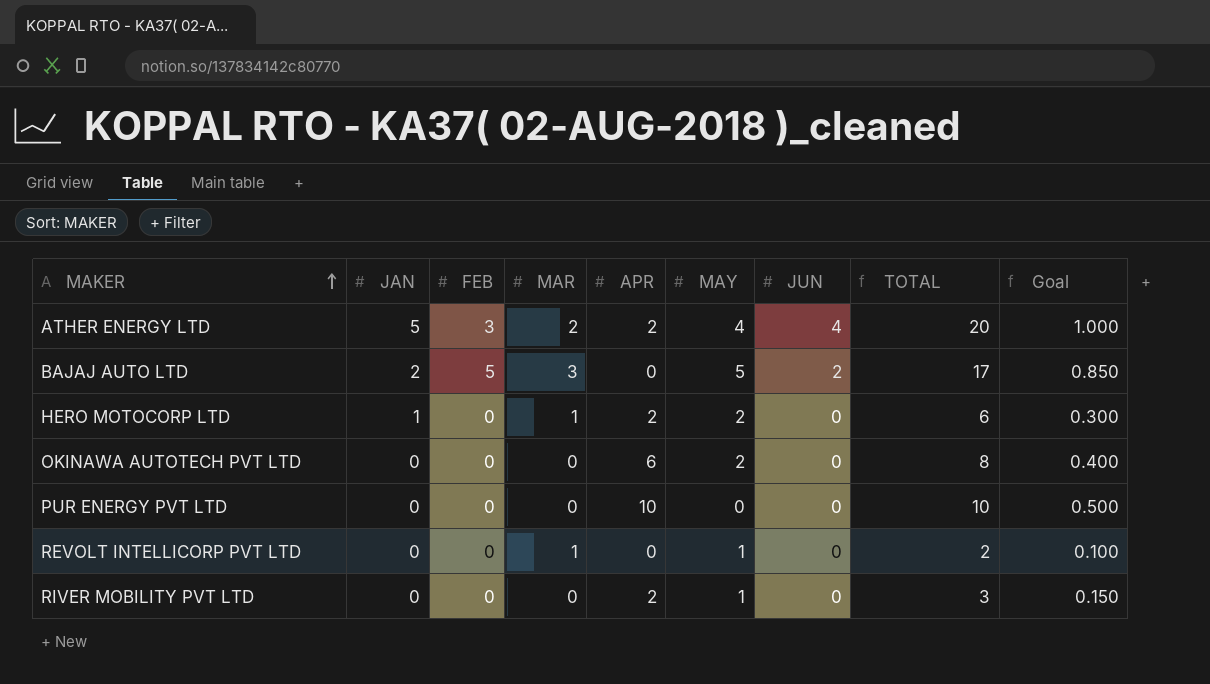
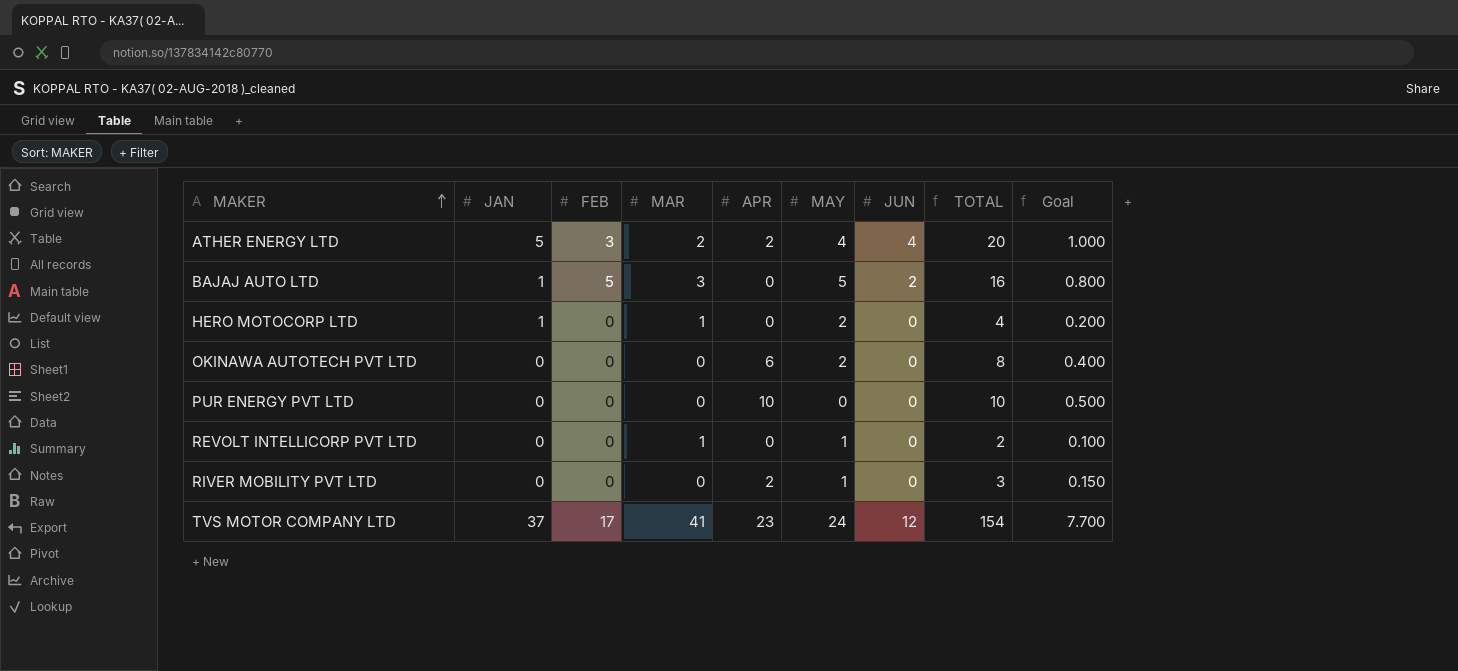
BAJAJ AUTO LTD | JAN: 2 -> 1
BAJAJ AUTO LTD | TOTAL: 17 -> 16
BAJAJ AUTO LTD | Goal: 0.850 -> 0.800
HERO MOTOCORP LTD | APR: 2 -> 0
HERO MOTOCORP LTD | TOTAL: 6 -> 4
HERO MOTOCORP LTD | Goal: 0.300 -> 0.200
row TVS MOTOR COMPANY LTD: none -> 37 | 17 | 41 | 23 | 24 | 12 | 154 | 7.700

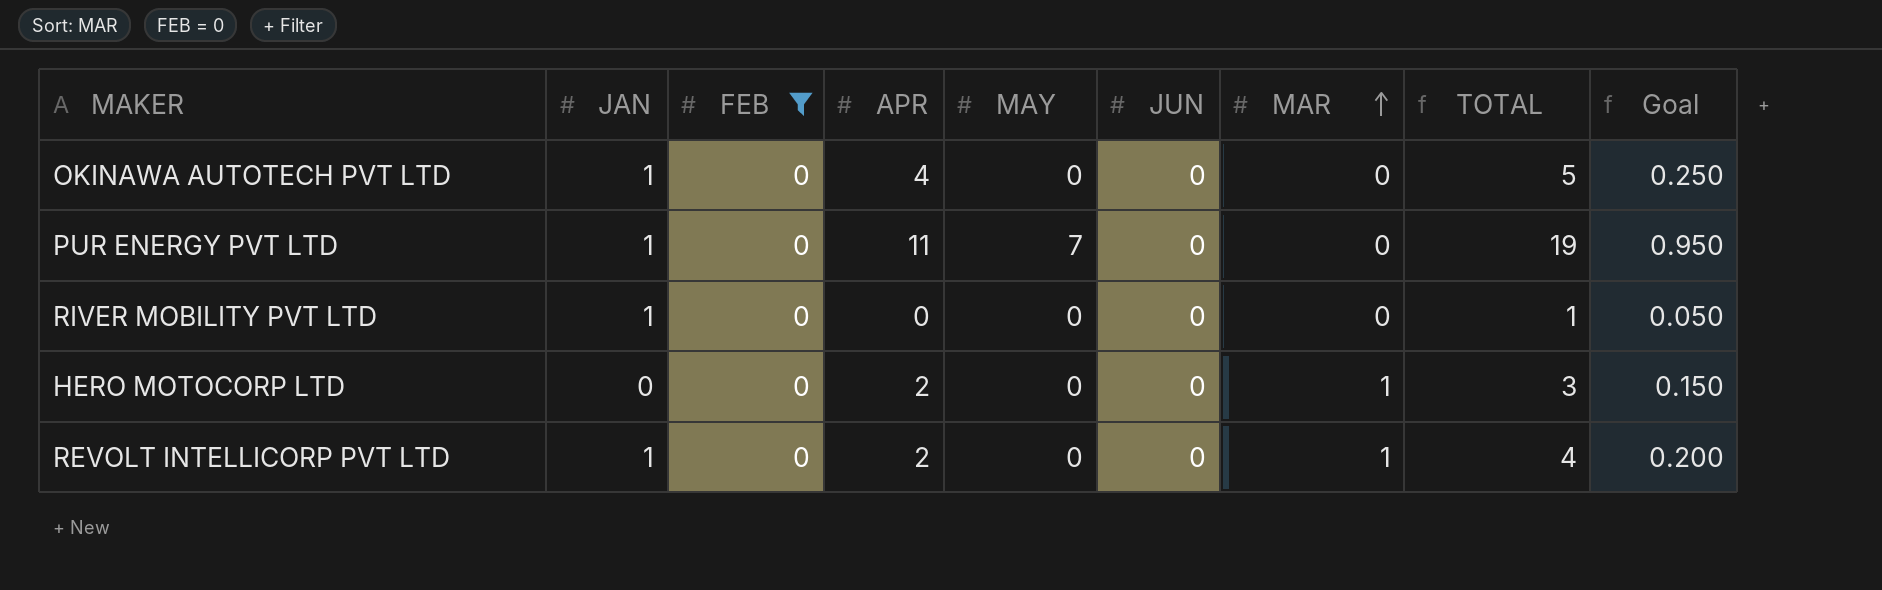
filter: none -> FEB = 0
row order: MAKER ascending -> MAR ascending
column MAR | position: 4 -> 7
OKINAWA AUTOTECH PVT LTD | JAN: 0 -> 1
OKINAWA AUTOTECH PVT LTD | APR: 6 -> 4
OKINAWA AUTOTECH PVT LTD | MAY: 2 -> 0
OKINAWA AUTOTECH PVT LTD | TOTAL: 8 -> 5
OKINAWA AUTOTECH PVT LTD | Goal: 0.400 -> 0.250
PUR ENERGY PVT LTD | JAN: 0 -> 1
PUR ENERGY PVT LTD | APR: 10 -> 11
PUR ENERGY PVT LTD | MAY: 0 -> 7
PUR ENERGY PVT LTD | TOTAL: 10 -> 19
PUR ENERGY PVT LTD | Goal: 0.500 -> 0.950
RIVER MOBILITY PVT LTD | JAN: 0 -> 1
RIVER MOBILITY PVT LTD | APR: 2 -> 0
RIVER MOBILITY PVT LTD | MAY: 1 -> 0
RIVER MOBILITY PVT LTD | TOTAL: 3 -> 1
RIVER MOBILITY PVT LTD | Goal: 0.150 -> 0.050
HERO MOTOCORP LTD | JAN: 1 -> 0
HERO MOTOCORP LTD | APR: 0 -> 2
HERO MOTOCORP LTD | MAY: 2 -> 0
HERO MOTOCORP LTD | TOTAL: 4 -> 3
HERO MOTOCORP LTD | Goal: 0.200 -> 0.150
REVOLT INTELLICORP PVT LTD | JAN: 0 -> 1
REVOLT INTELLICORP PVT LTD | APR: 0 -> 2
REVOLT INTELLICORP PVT LTD | MAY: 1 -> 0
REVOLT INTELLICORP PVT LTD | TOTAL: 2 -> 4
REVOLT INTELLICORP PVT LTD | Goal: 0.100 -> 0.200

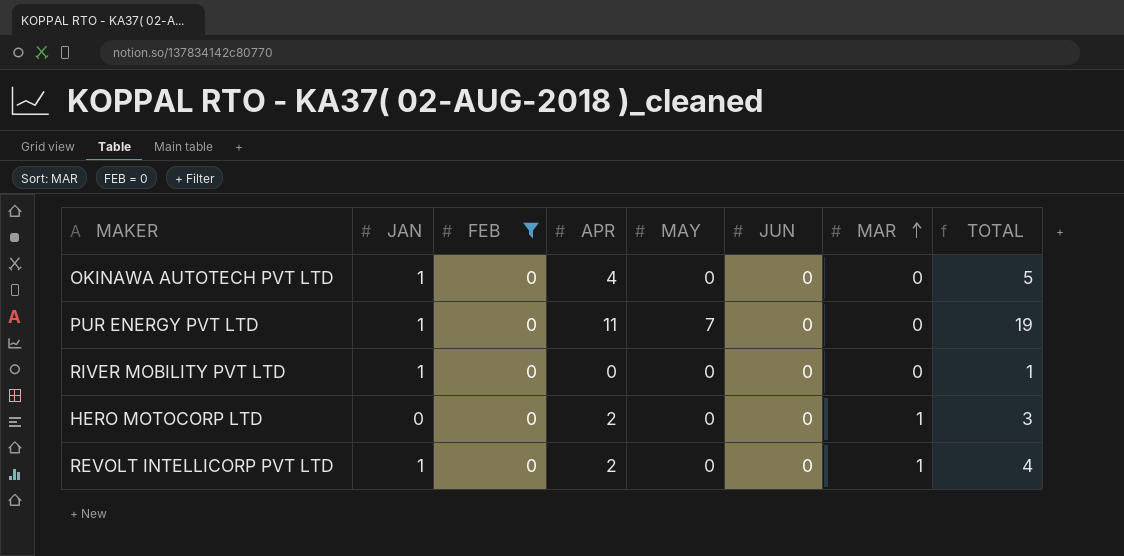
column Goal | formula: [TOTAL] * 0.05 -> none

